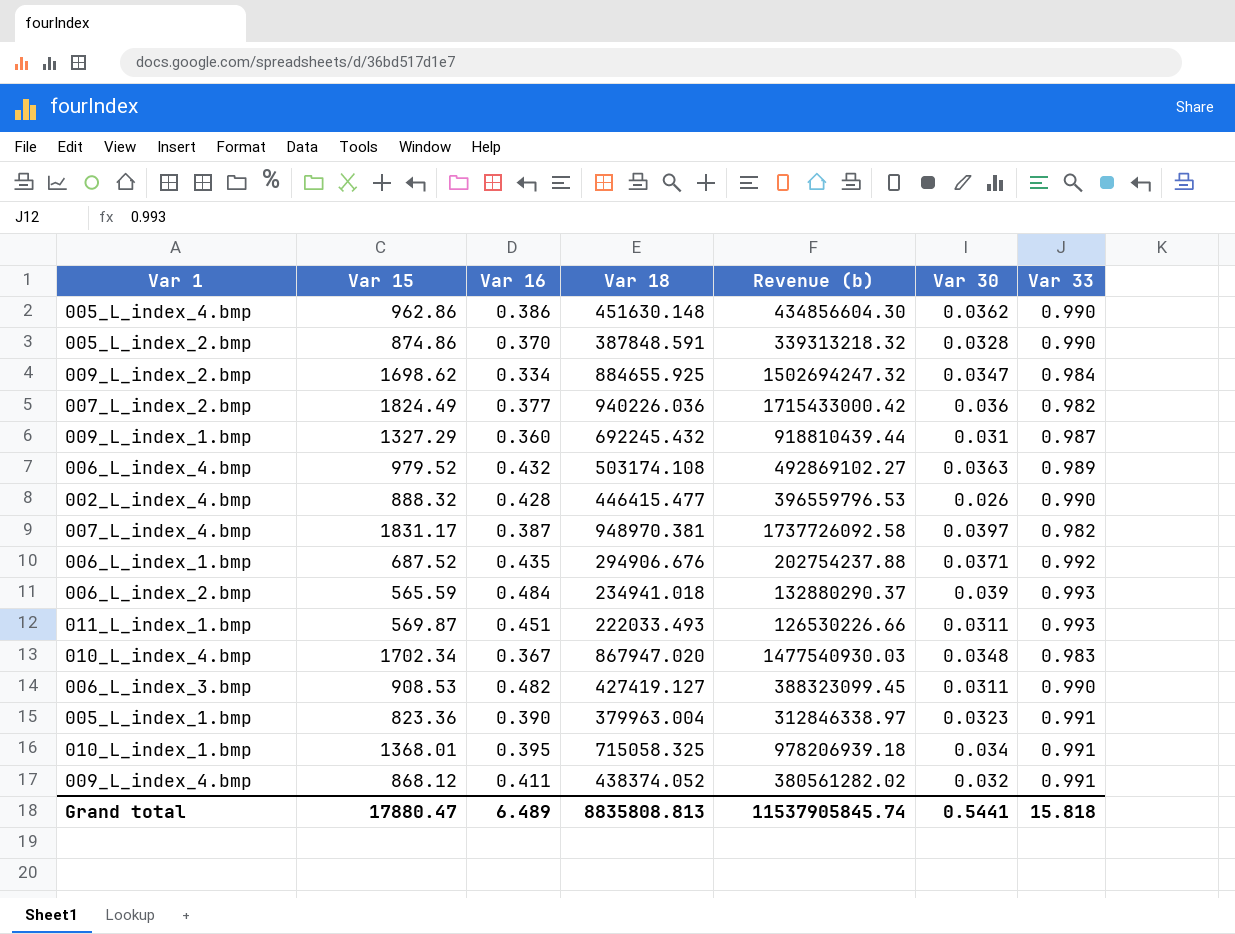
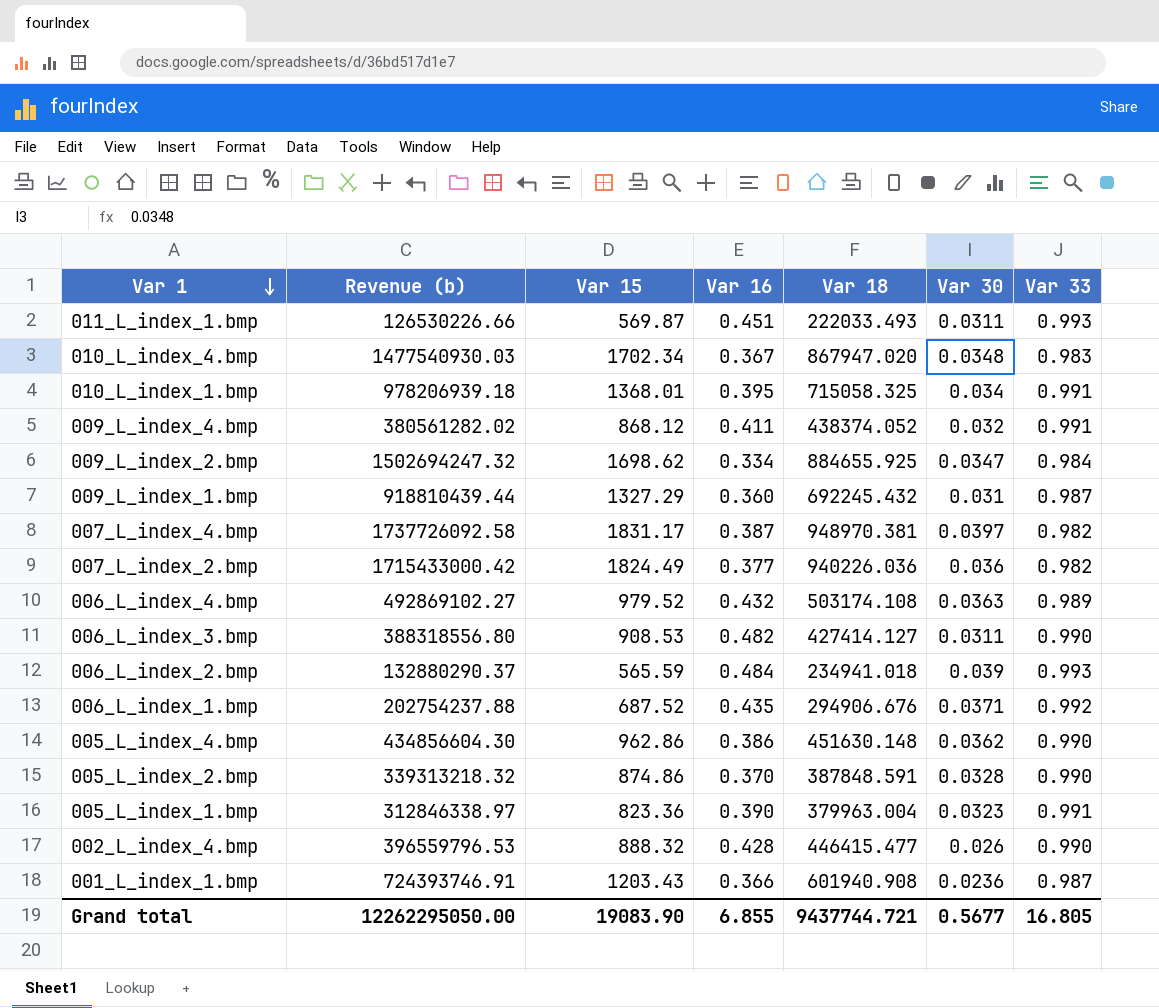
row order: none -> Var 1 descending
column Revenue (b) | position: 5 -> 2
006_L_index_3.bmp | Revenue (b): 388323099.45 -> 388318556.80
006_L_index_3.bmp | Var 18: 427419.127 -> 427414.127
row 001_L_index_1.bmp: none -> 724393746.91 | 1203.43 | 0.366 | 601940.908 | 0.0236 | 0.987
Grand total | Revenue (b): 11537905845.74 -> 12262295050.00
Grand total | Var 15: 17880.47 -> 19083.90
Grand total | Var 16: 6.489 -> 6.855
Grand total | Var 18: 8835808.813 -> 9437744.721
Grand total | Var 30: 0.5441 -> 0.5677
Grand total | Var 33: 15.818 -> 16.805

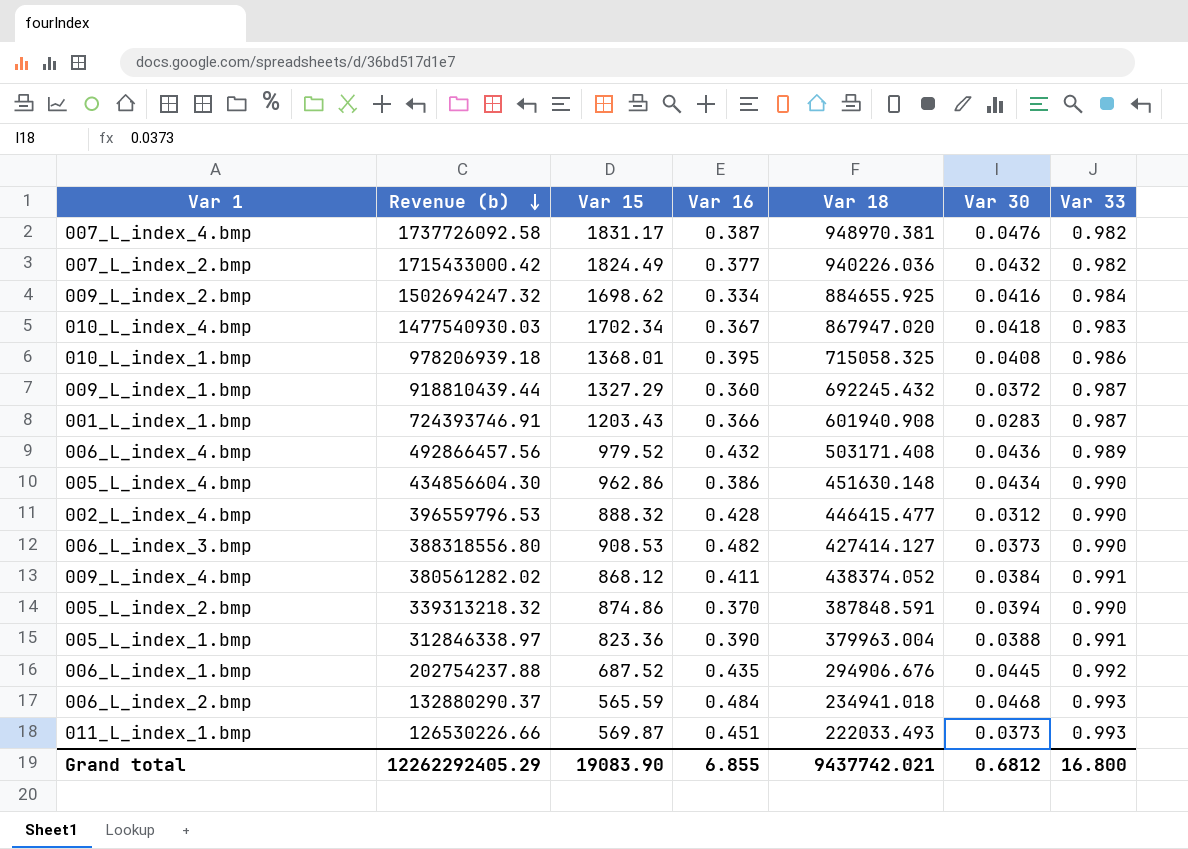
row order: Var 1 descending -> Revenue (b) descending
007_L_index_4.bmp | Var 30: 0.0397 -> 0.0476
007_L_index_2.bmp | Var 30: 0.036 -> 0.0432
009_L_index_2.bmp | Var 30: 0.0347 -> 0.0416
010_L_index_4.bmp | Var 30: 0.0348 -> 0.0418
010_L_index_1.bmp | Var 30: 0.034 -> 0.0408
010_L_index_1.bmp | Var 33: 0.991 -> 0.986
009_L_index_1.bmp | Var 30: 0.031 -> 0.0372
001_L_index_1.bmp | Var 30: 0.0236 -> 0.0283
006_L_index_4.bmp | Revenue (b): 492869102.27 -> 492866457.56
006_L_index_4.bmp | Var 18: 503174.108 -> 503171.408
006_L_index_4.bmp | Var 30: 0.0363 -> 0.0436
005_L_index_4.bmp | Var 30: 0.0362 -> 0.0434
002_L_index_4.bmp | Var 30: 0.026 -> 0.0312
006_L_index_3.bmp | Var 30: 0.0311 -> 0.0373
009_L_index_4.bmp | Var 30: 0.032 -> 0.0384
005_L_index_2.bmp | Var 30: 0.0328 -> 0.0394
005_L_index_1.bmp | Var 30: 0.0323 -> 0.0388
006_L_index_1.bmp | Var 30: 0.0371 -> 0.0445
006_L_index_2.bmp | Var 30: 0.039 -> 0.0468
011_L_index_1.bmp | Var 30: 0.0311 -> 0.0373
Grand total | Revenue (b): 12262295050.00 -> 12262292405.29
Grand total | Var 18: 9437744.721 -> 9437742.021
Grand total | Var 30: 0.5677 -> 0.6812
Grand total | Var 33: 16.805 -> 16.800

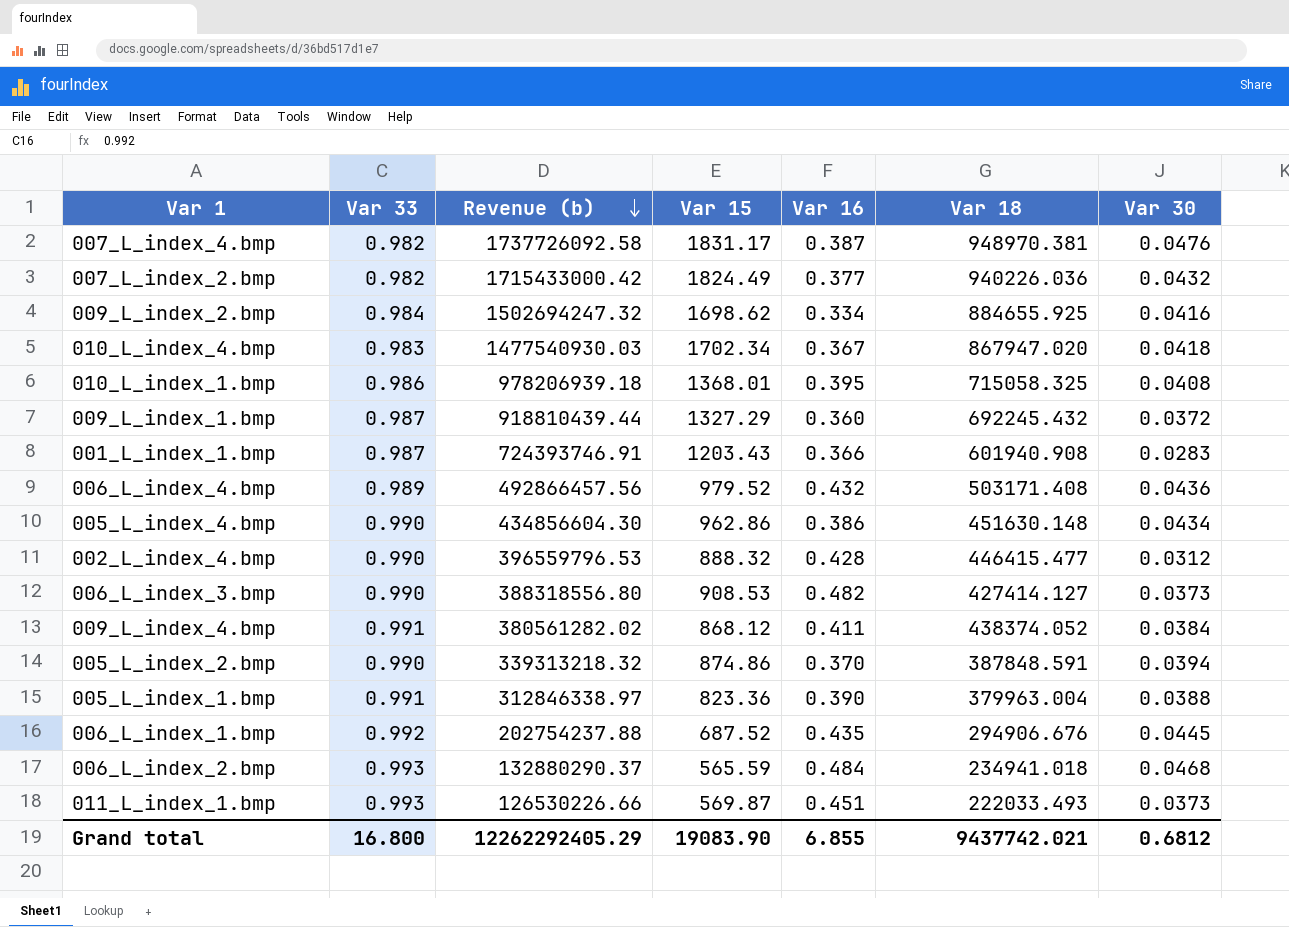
column Var 33 | position: 7 -> 2

